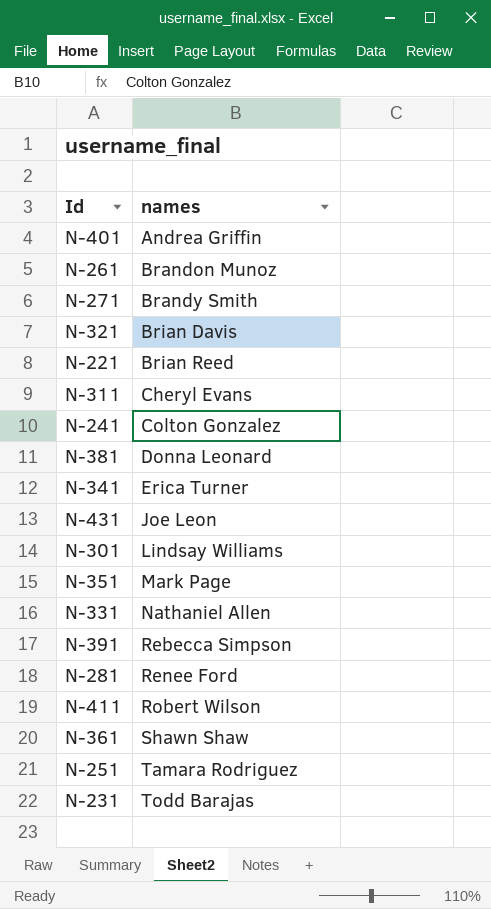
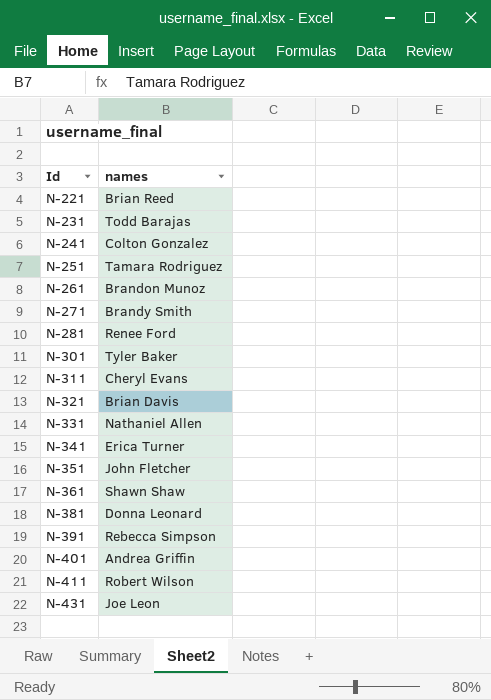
row order: names ascending -> Id ascending
N-301 | names: Lindsay Williams -> Tyler Baker
N-351 | names: Mark Page -> John Fletcher

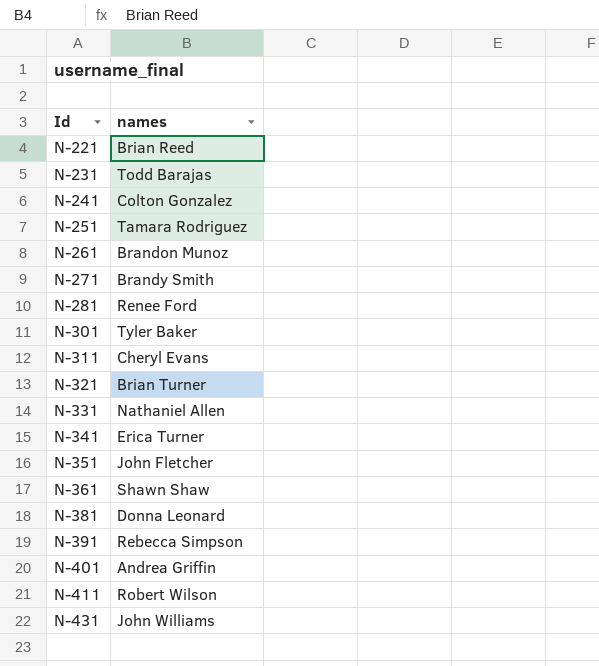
N-321 | names: Brian Davis -> Brian Turner
N-431 | names: Joe Leon -> John Williams

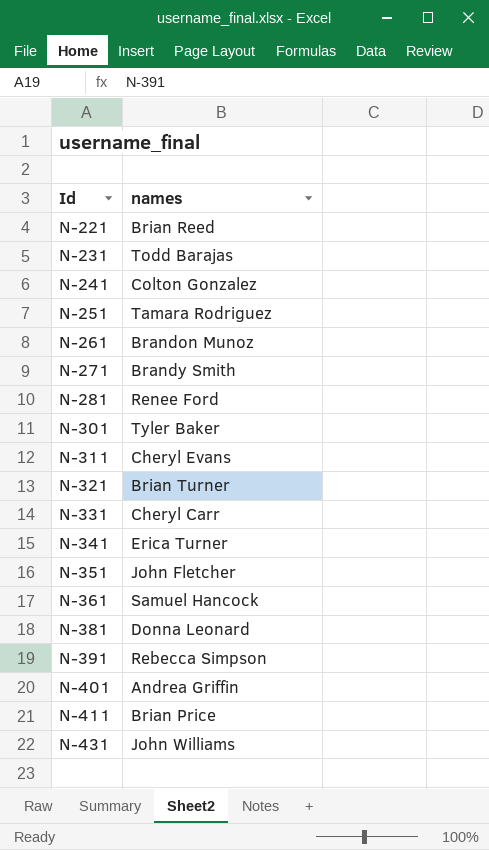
N-331 | names: Nathaniel Allen -> Cheryl Carr
N-361 | names: Shawn Shaw -> Samuel Hancock
N-411 | names: Robert Wilson -> Brian Price

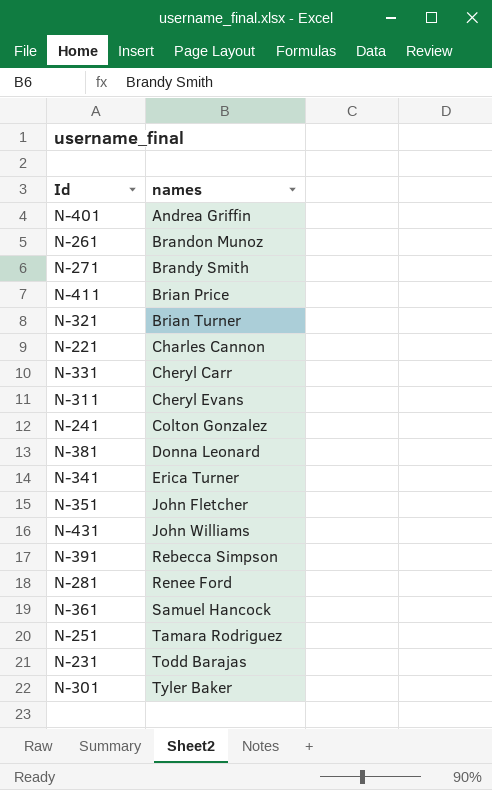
row order: Id ascending -> names ascending
N-221 | names: Brian Reed -> Charles Cannon

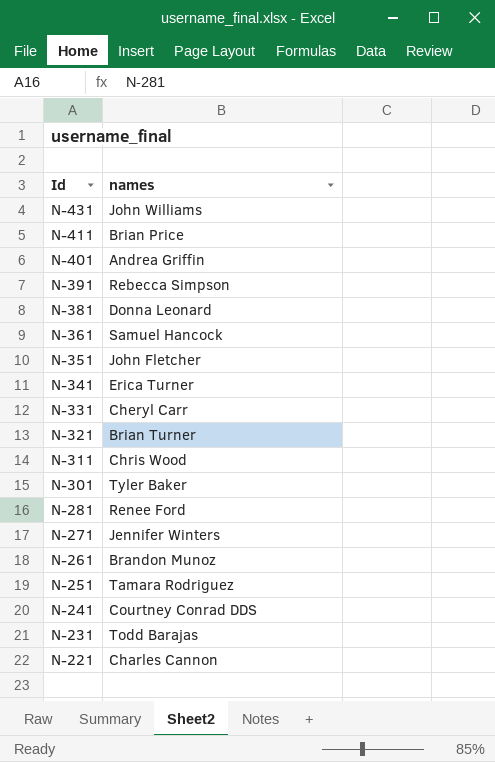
row order: names ascending -> Id descending
N-311 | names: Cheryl Evans -> Chris Wood
N-271 | names: Brandy Smith -> Jennifer Winters
N-241 | names: Colton Gonzalez -> Courtney Conrad DDS

